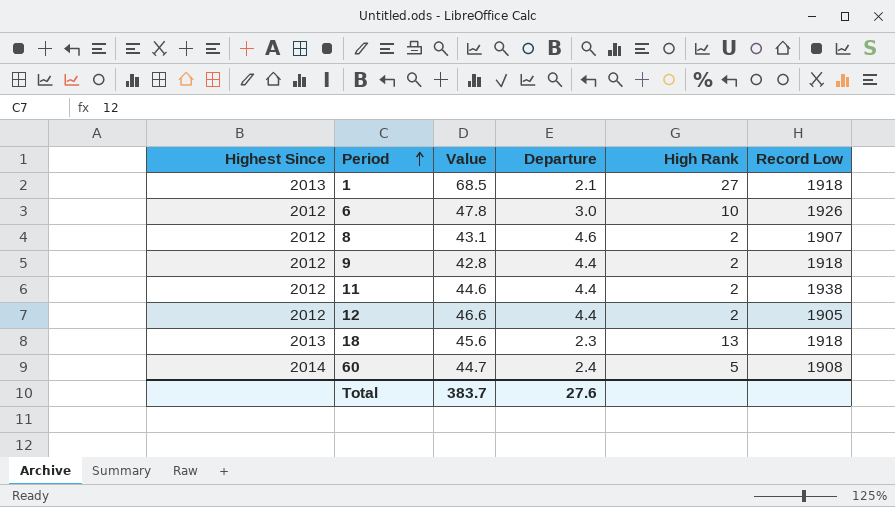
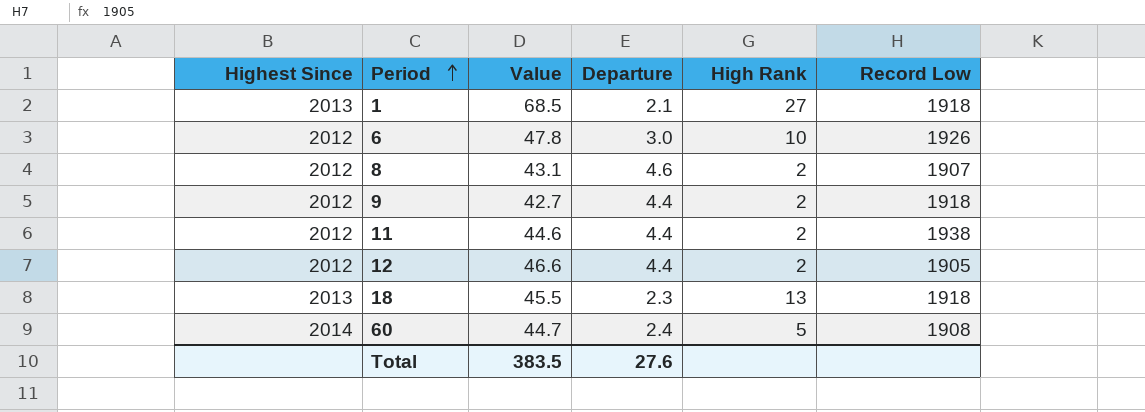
9 | Value: 42.8 -> 42.7
18 | Value: 45.6 -> 45.5
Total | Value: 383.7 -> 383.5

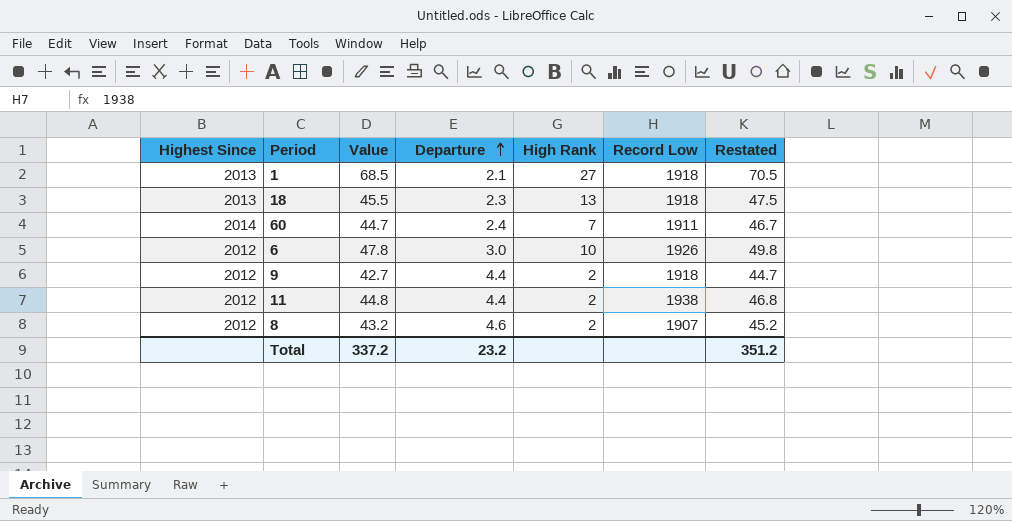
row order: Period ascending -> Departure ascending
column Restated | formula: none -> [Value] + 2
row 12: 2012 | 46.6 | 4.4 | 2 | 1905 -> none
60 | High Rank: 5 -> 7
60 | Record Low: 1908 -> 1911
11 | Value: 44.6 -> 44.8
8 | Value: 43.1 -> 43.2
Total | Value: 383.5 -> 337.2
Total | Departure: 27.6 -> 23.2

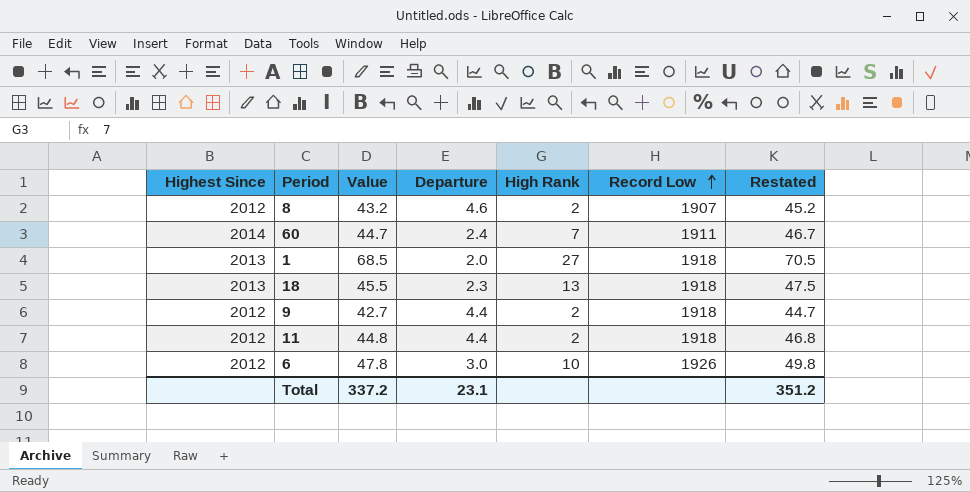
row order: Departure ascending -> Record Low ascending
1 | Departure: 2.1 -> 2.0
11 | Record Low: 1938 -> 1918
Total | Departure: 23.2 -> 23.1

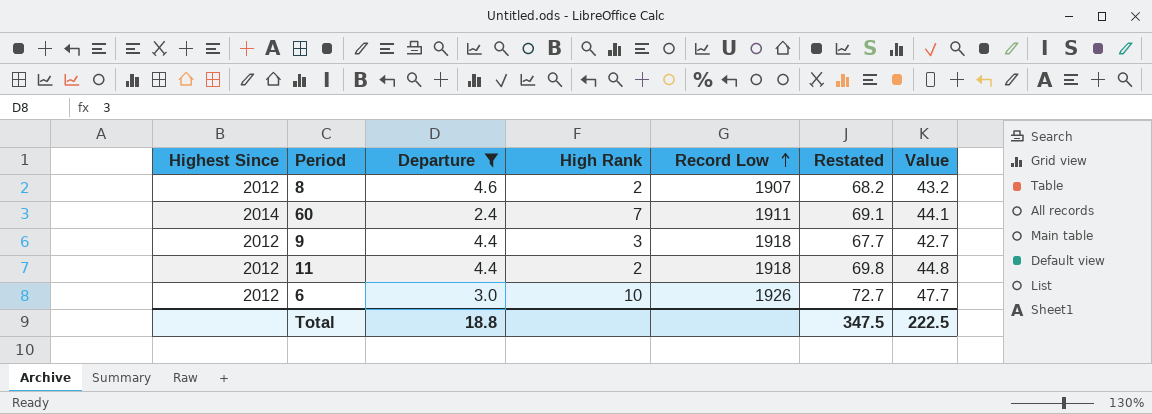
filter: none -> Departure >= 2.4
column Restated | formula: [Value] + 2 -> [Value] + 25
column Value | position: 3 -> 7
60 | Value: 44.7 -> 44.1
9 | High Rank: 2 -> 3
6 | Value: 47.8 -> 47.7
Total | Departure: 23.1 -> 18.8
Total | Restated: 351.2 -> 347.5
Total | Value: 337.2 -> 222.5

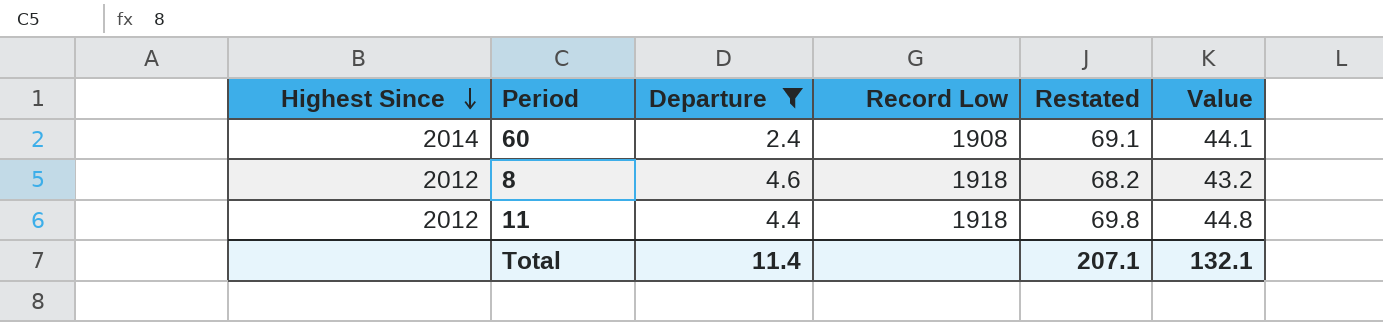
row order: Record Low ascending -> Highest Since descending
column High Rank | position: 4 -> none
row 9: 2012 | 4.4 | 3 | 1918 | 67.7 | 42.7 -> none
row 6: 2012 | 3.0 | 10 | 1926 | 72.7 | 47.7 -> none
60 | Record Low: 1911 -> 1908
8 | Record Low: 1907 -> 1918
Total | Departure: 18.8 -> 11.4
Total | Restated: 347.5 -> 207.1
Total | Value: 222.5 -> 132.1

